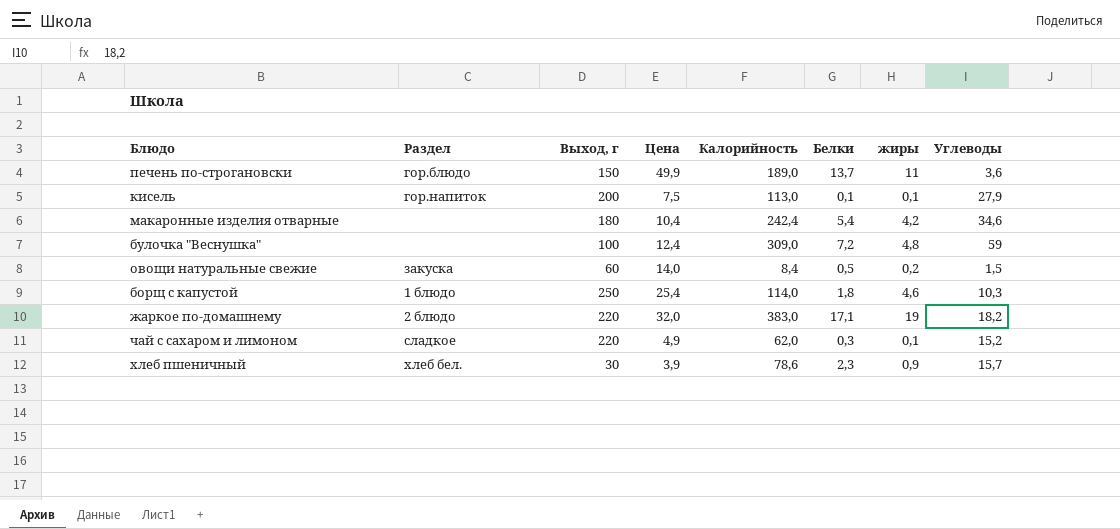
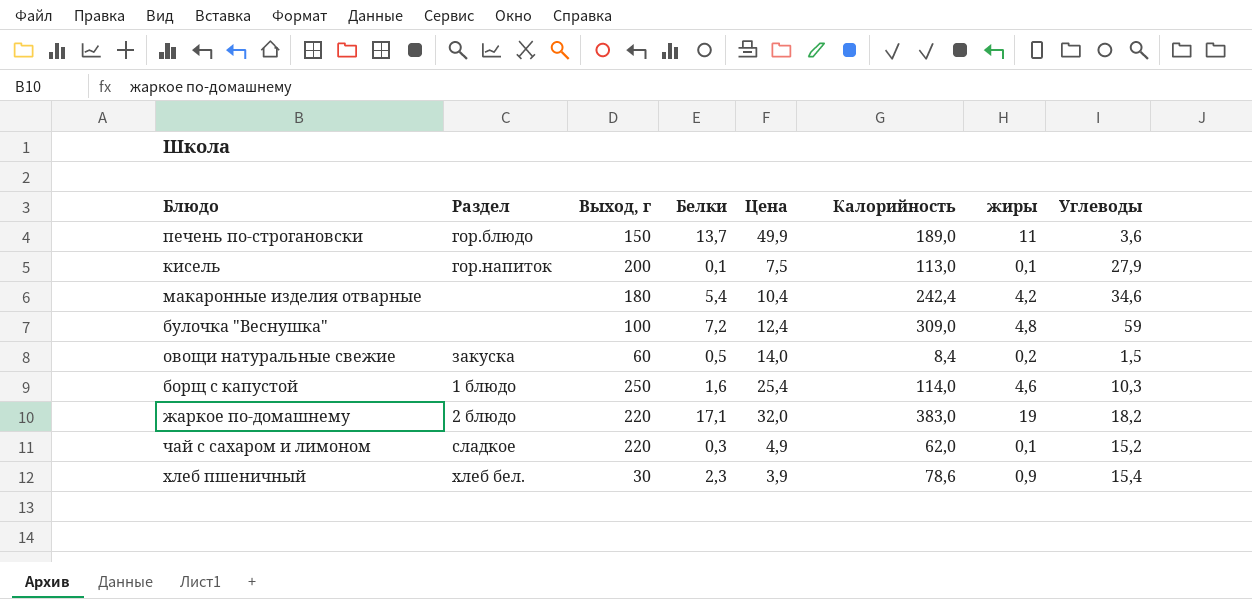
column Белки | position: 6 -> 4
борщ с капустой | Белки: 1,8 -> 1,6
хлеб пшеничный | Углеводы: 15,7 -> 15,4

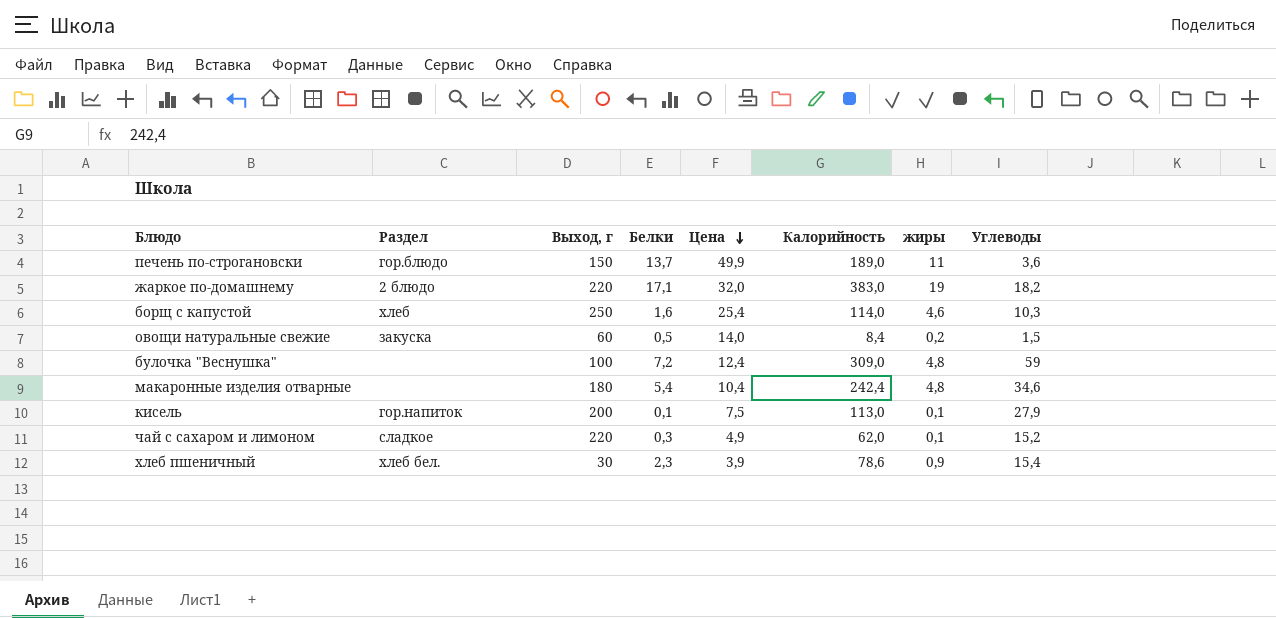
row order: none -> Цена descending
борщ с капустой | Раздел: 1 блюдо -> хлеб
макаронные изделия отварные | жиры: 4,2 -> 4,8

